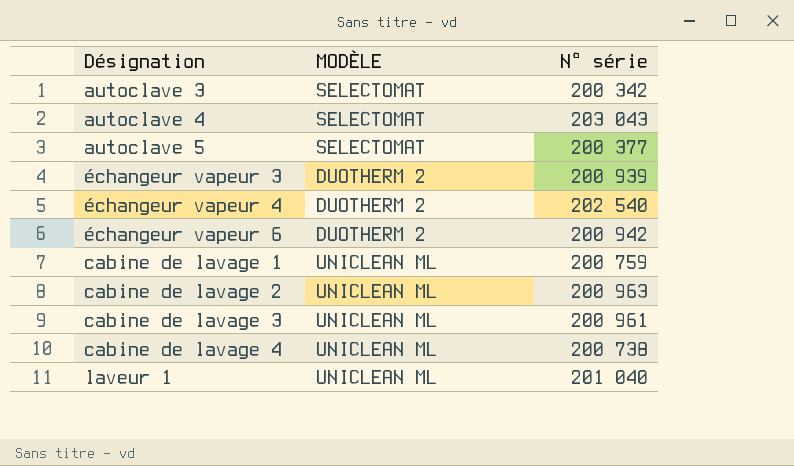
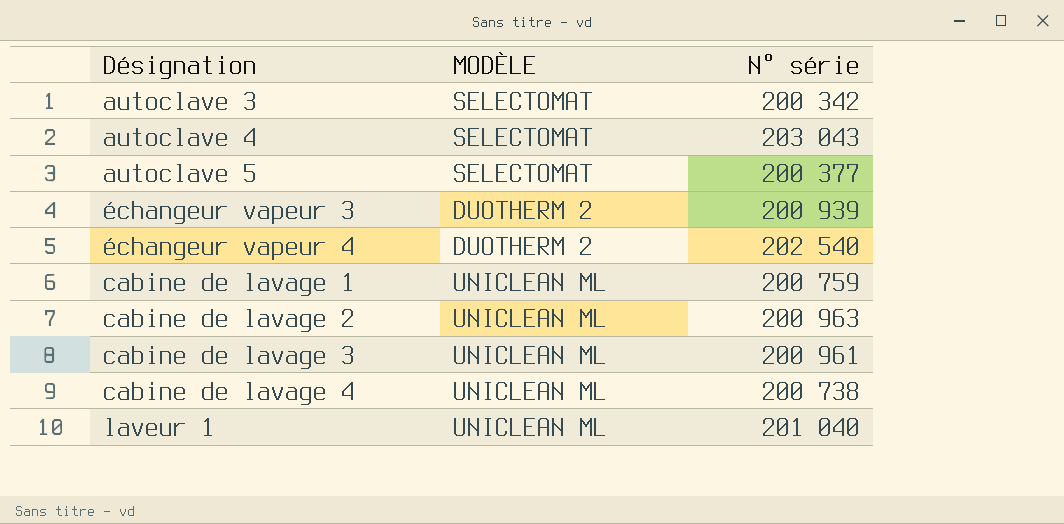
row échangeur vapeur 6: DUOTHERM 2 | 200 942 -> none

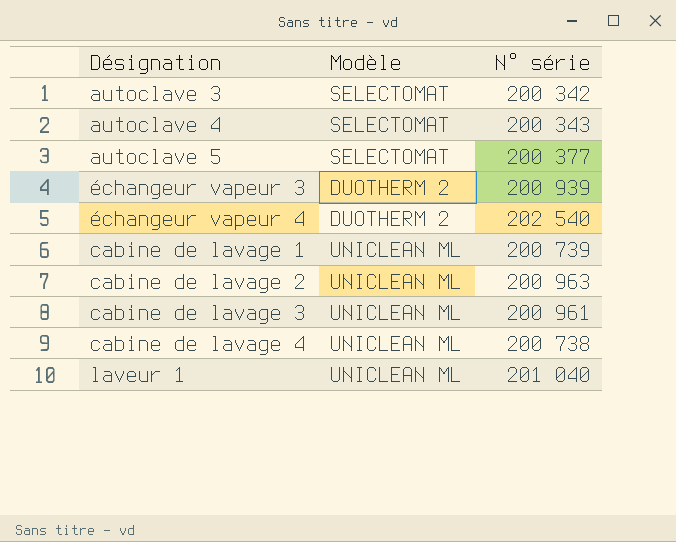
column name: MODÈLE -> Modèle
autoclave 4 | N° série: 203 043 -> 200 343
cabine de lavage 1 | N° série: 200 759 -> 200 739

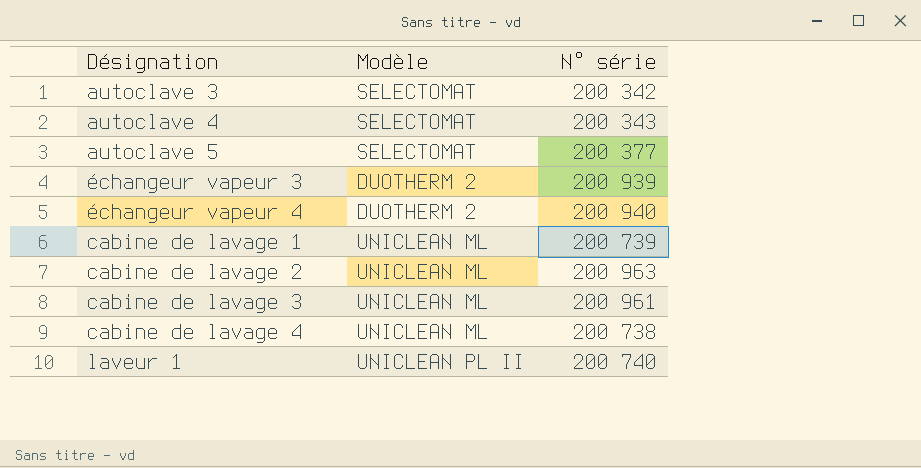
échangeur vapeur 4 | N° série: 202 540 -> 200 940
laveur 1 | Modèle: UNICLEAN ML -> UNICLEAN PL II
laveur 1 | N° série: 201 040 -> 200 740

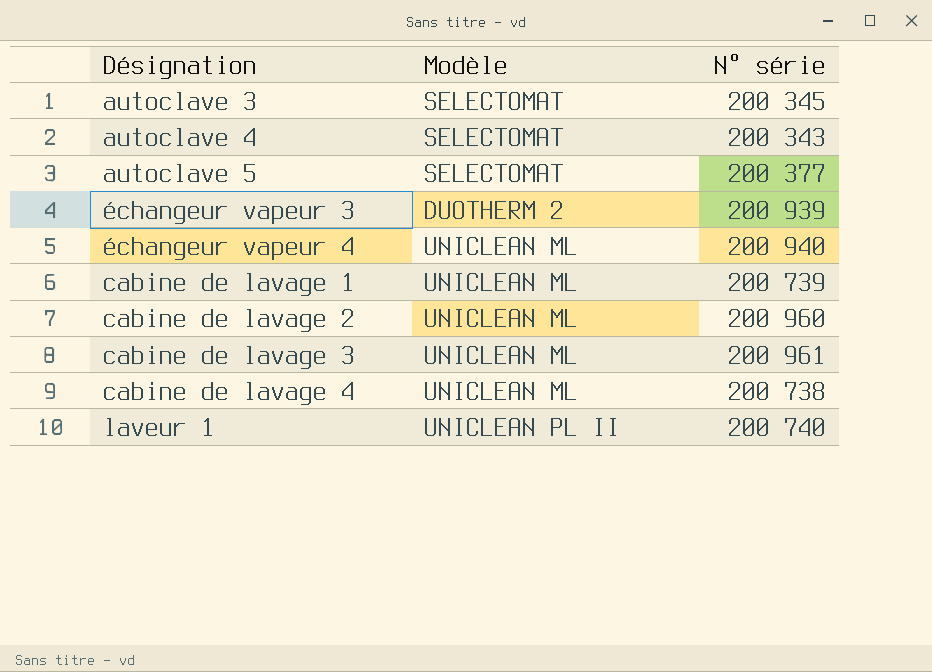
autoclave 3 | N° série: 200 342 -> 200 345
échangeur vapeur 4 | Modèle: DUOTHERM 2 -> UNICLEAN ML
cabine de lavage 2 | N° série: 200 963 -> 200 960

